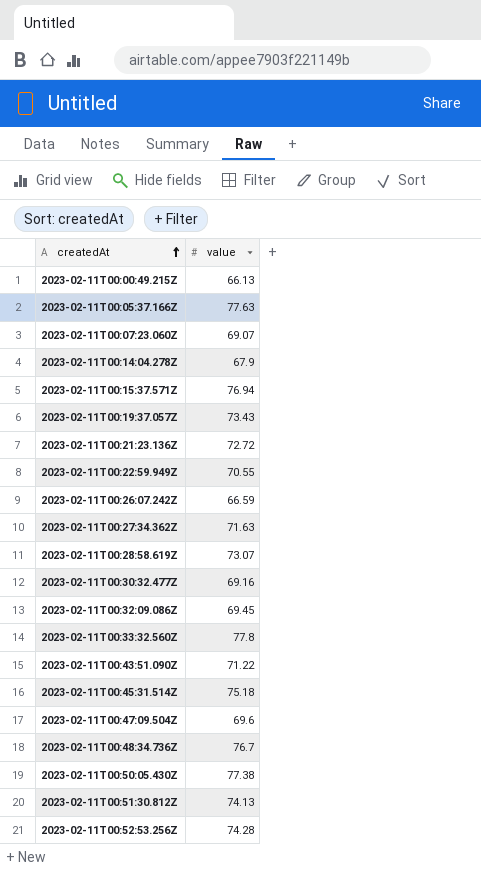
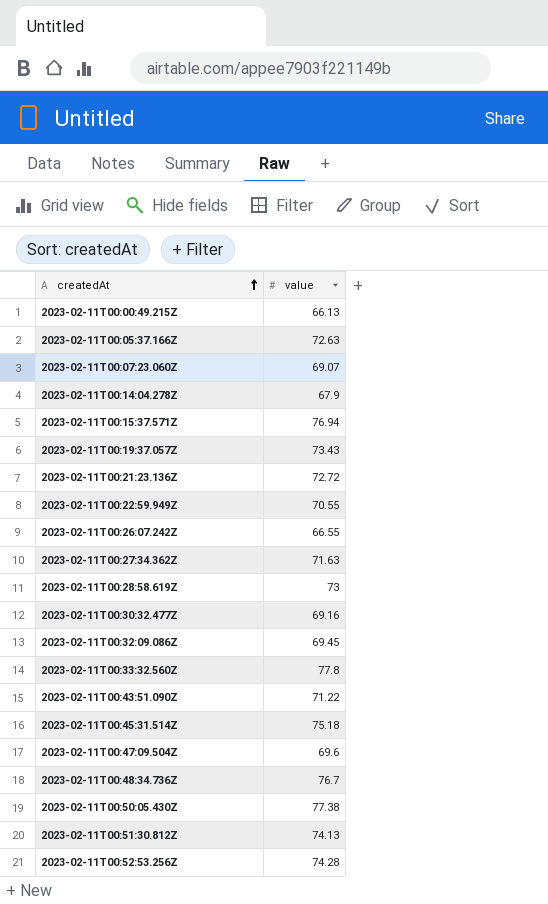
2023-02-11T00:05:37.166Z | value: 77.63 -> 72.63
2023-02-11T00:26:07.242Z | value: 66.59 -> 66.55
2023-02-11T00:28:58.619Z | value: 73.07 -> 73

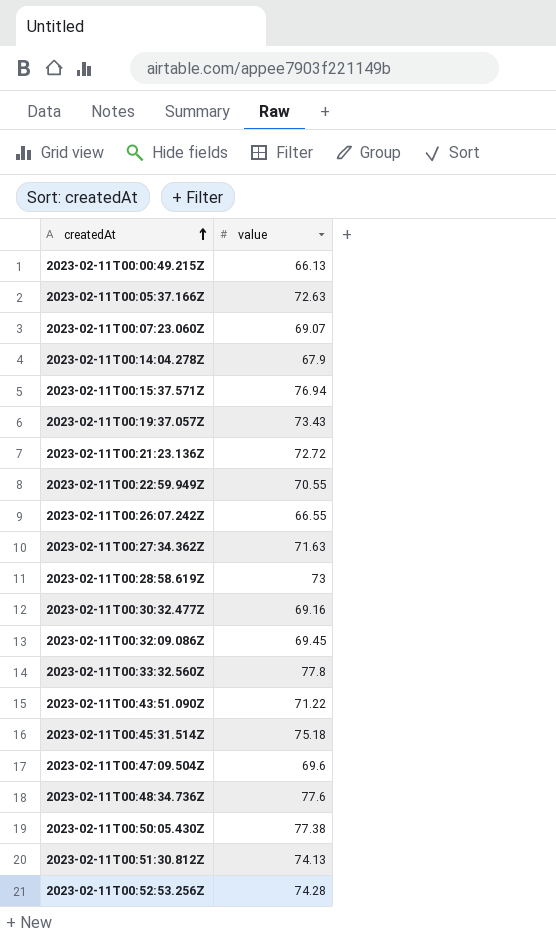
2023-02-11T00:48:34.736Z | value: 76.7 -> 77.6

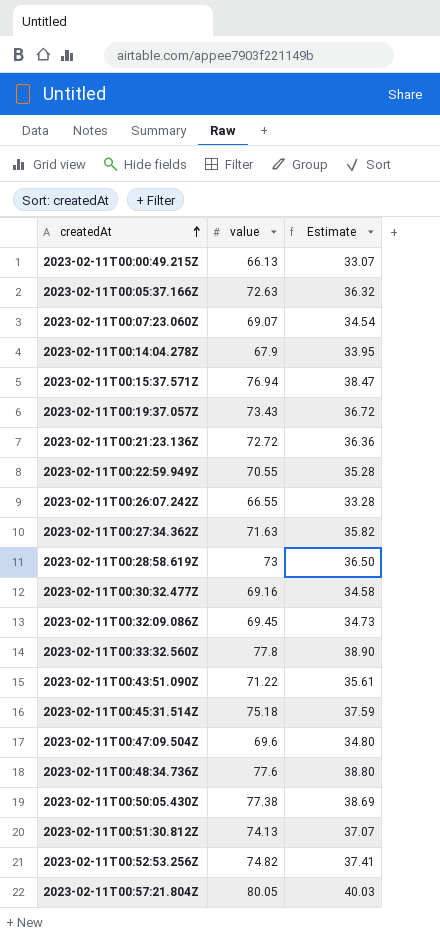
column Estimate | formula: none -> [value] * 0.5
2023-02-11T00:52:53.256Z | value: 74.28 -> 74.82
row 2023-02-11T00:57:21.804Z: none -> 80.05 | 40.03

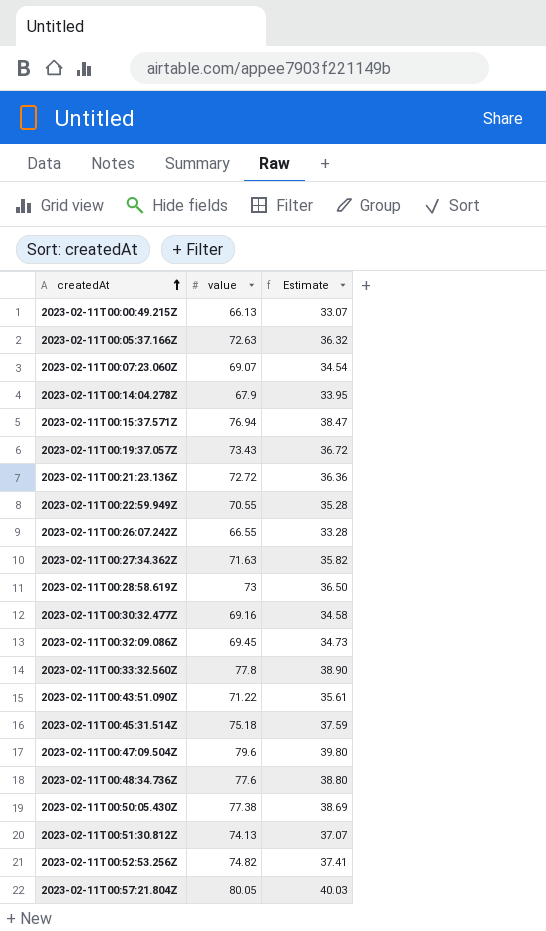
2023-02-11T00:47:09.504Z | value: 69.6 -> 79.6
2023-02-11T00:47:09.504Z | Estimate: 34.80 -> 39.80

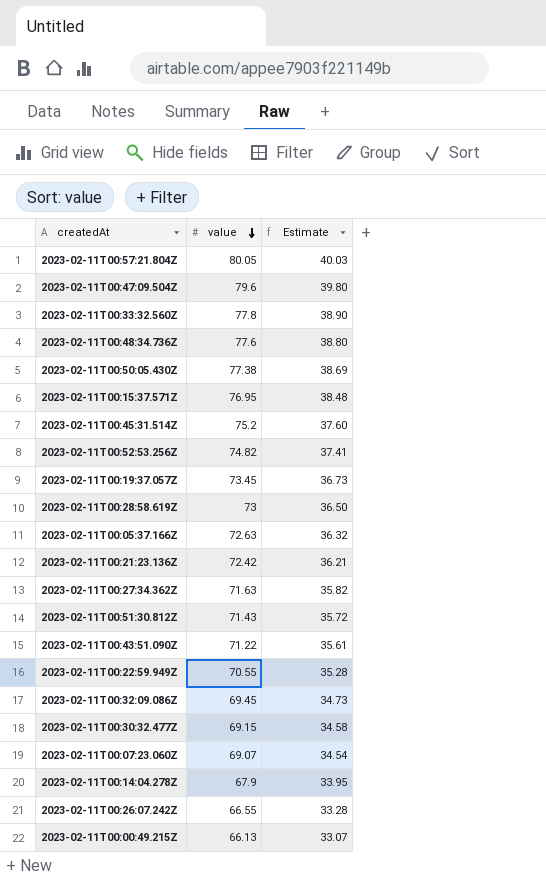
row order: createdAt ascending -> value descending
2023-02-11T00:15:37.571Z | value: 76.94 -> 76.95
2023-02-11T00:15:37.571Z | Estimate: 38.47 -> 38.48
2023-02-11T00:45:31.514Z | value: 75.18 -> 75.2
2023-02-11T00:45:31.514Z | Estimate: 37.59 -> 37.60
2023-02-11T00:19:37.057Z | value: 73.43 -> 73.45
2023-02-11T00:19:37.057Z | Estimate: 36.72 -> 36.73
2023-02-11T00:21:23.136Z | value: 72.72 -> 72.42
2023-02-11T00:21:23.136Z | Estimate: 36.36 -> 36.21
2023-02-11T00:51:30.812Z | value: 74.13 -> 71.43
2023-02-11T00:51:30.812Z | Estimate: 37.07 -> 35.72
2023-02-11T00:30:32.477Z | value: 69.16 -> 69.15

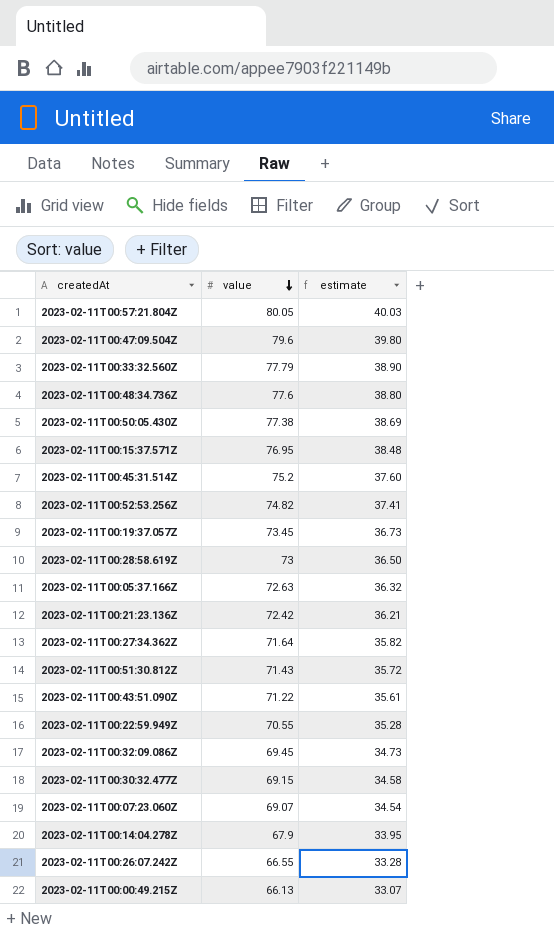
column name: Estimate -> estimate
2023-02-11T00:33:32.560Z | value: 77.8 -> 77.79
2023-02-11T00:27:34.362Z | value: 71.63 -> 71.64

